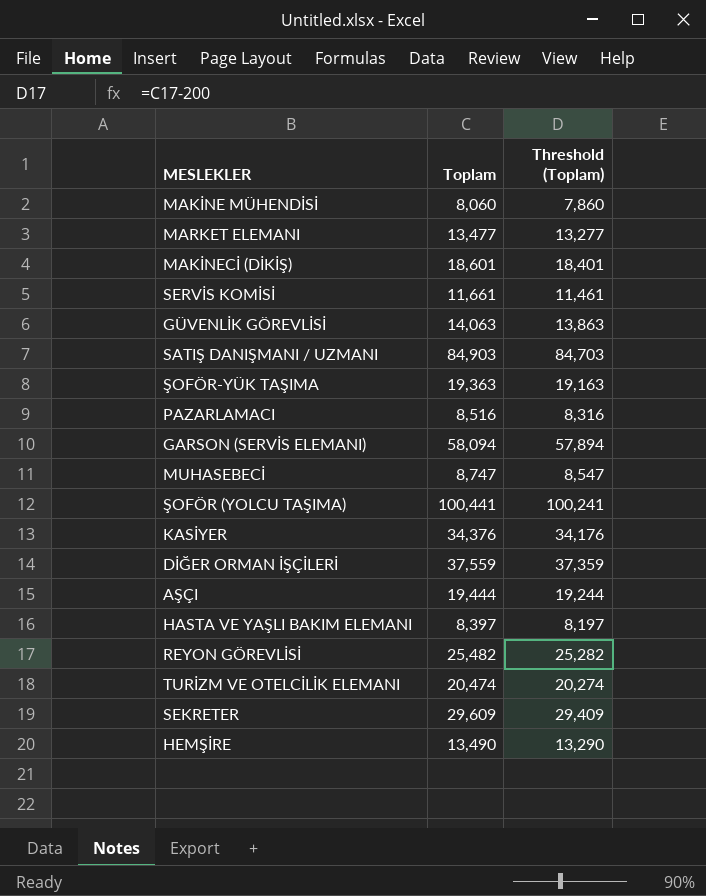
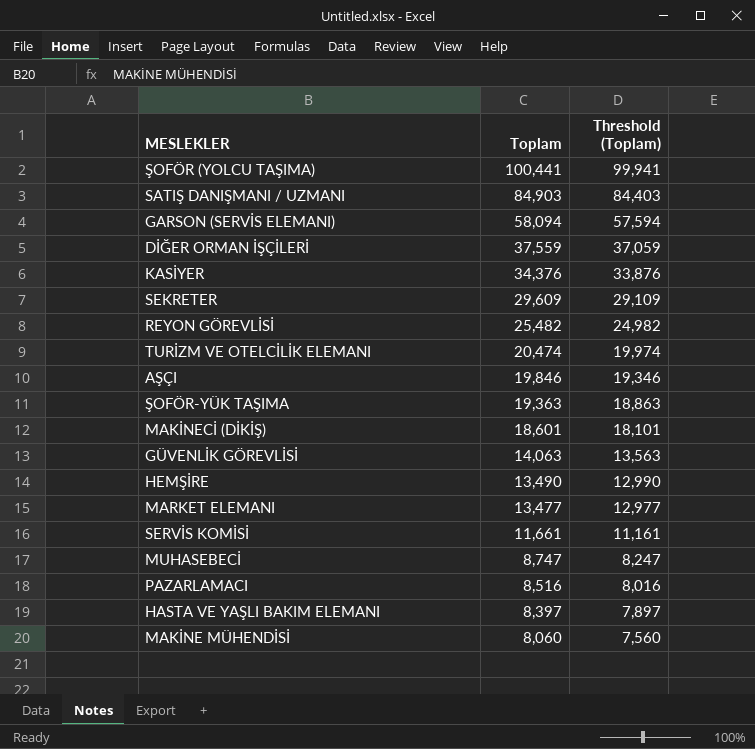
row order: none -> Toplam descending
column Threshold (Toplam) | formula: [Toplam] - 200 -> [Toplam] - 500
AŞÇI | Toplam: 19,444 -> 19,846

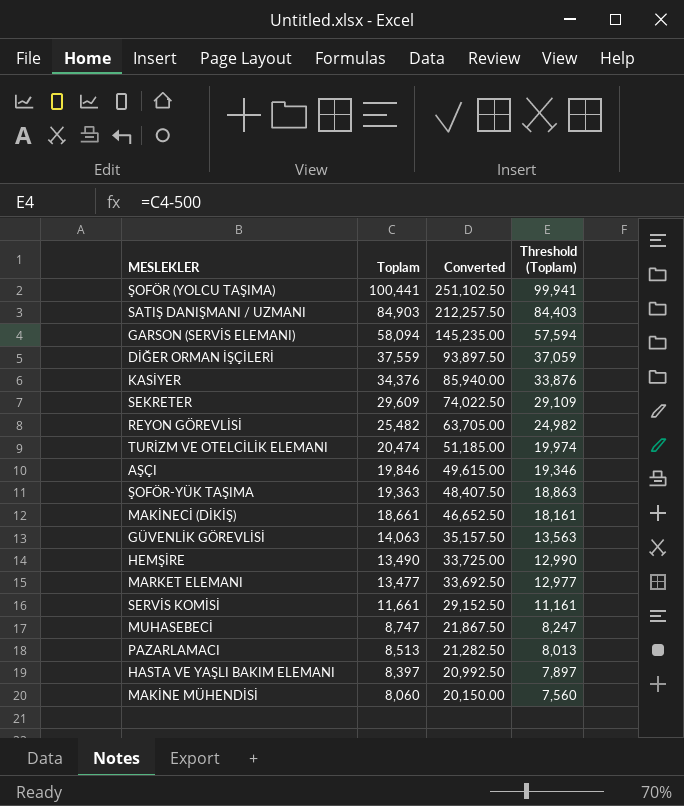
column Converted | formula: none -> [Toplam] * 2.5
MAKİNECİ (DİKİŞ) | Toplam: 18,601 -> 18,661
MAKİNECİ (DİKİŞ) | Threshold (Toplam): 18,101 -> 18,161
PAZARLAMACI | Toplam: 8,516 -> 8,513
PAZARLAMACI | Threshold (Toplam): 8,016 -> 8,013

